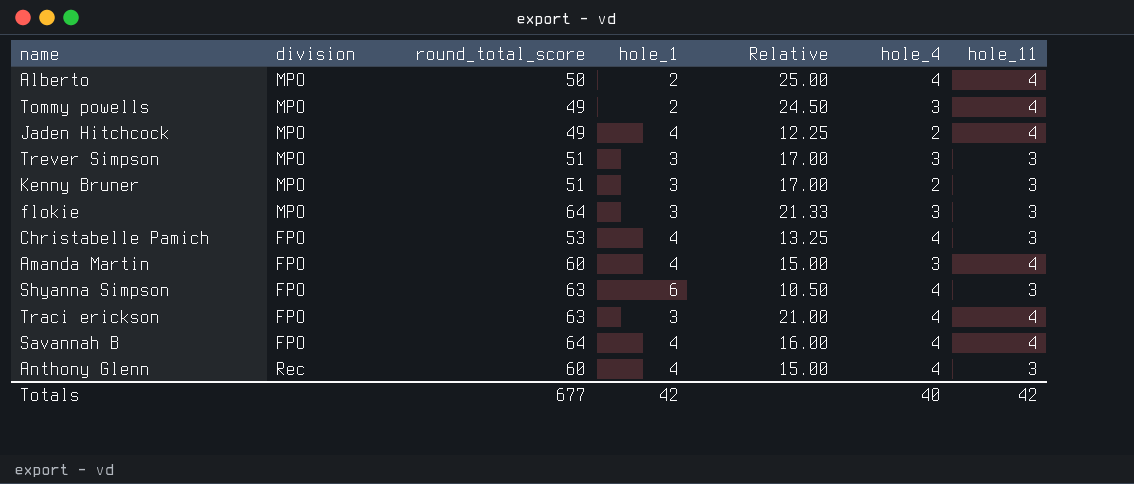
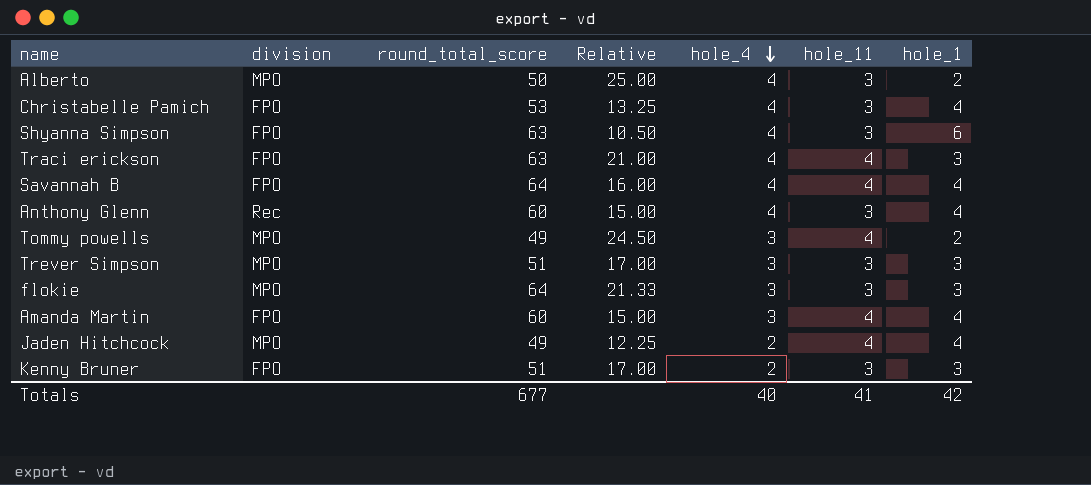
row order: none -> hole_4 descending
column hole_1 | position: 4 -> 7
Alberto | hole_11: 4 -> 3
Kenny Bruner | division: MPO -> FPO
Totals | hole_11: 42 -> 41

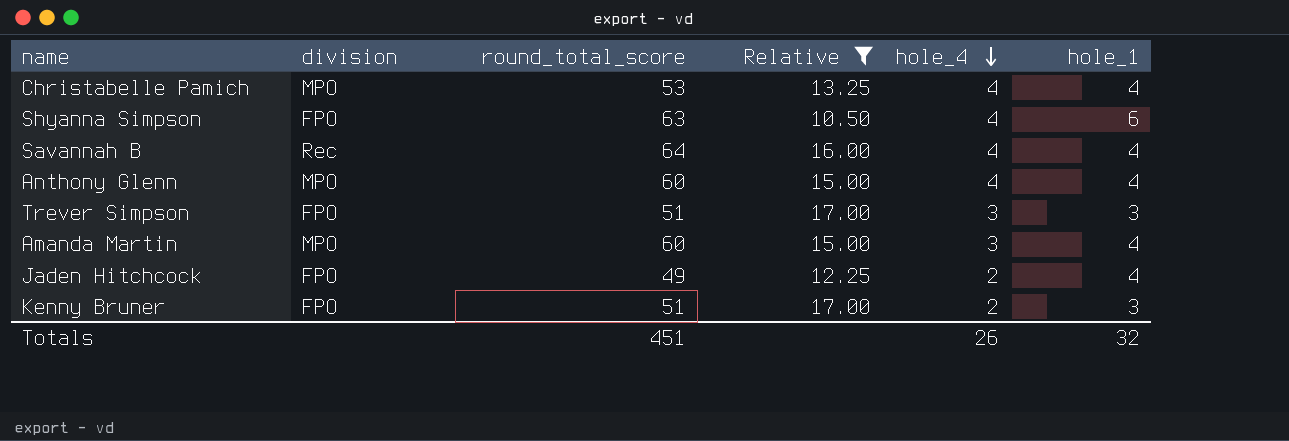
filter: none -> Relative <= 17.00
column hole_11 | position: 6 -> none
Christabelle Pamich | division: FPO -> MPO
Savannah B | division: FPO -> Rec
Anthony Glenn | division: Rec -> MPO
Trever Simpson | division: MPO -> FPO
Amanda Martin | division: FPO -> MPO
Jaden Hitchcock | division: MPO -> FPO
Totals | round_total_score: 677 -> 451
Totals | hole_4: 40 -> 26
Totals | hole_1: 42 -> 32

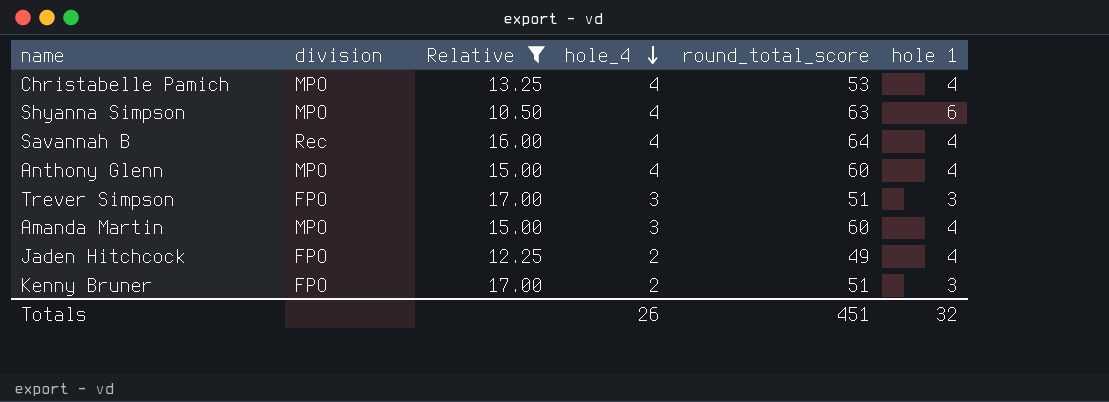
column round_total_score | position: 3 -> 5
column name: hole_1 -> hole 1
Shyanna Simpson | division: FPO -> MPO

